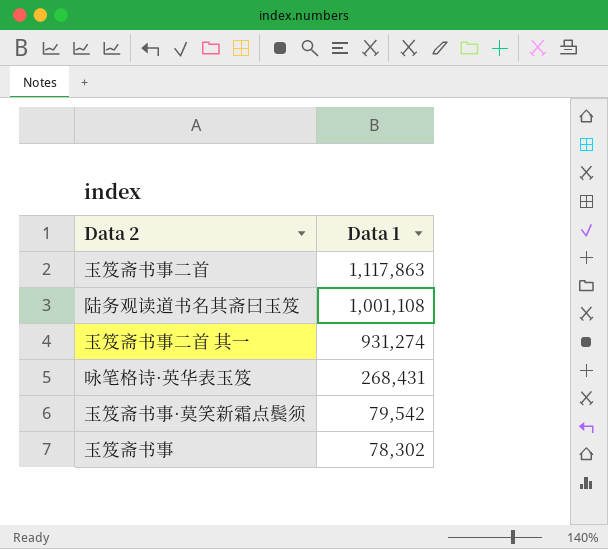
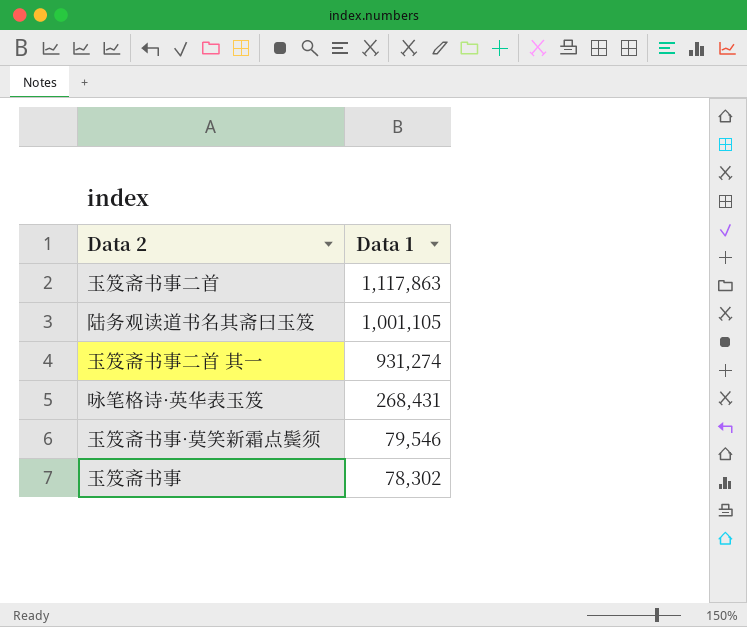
陆务观读道书名其斋曰玉笈 | Data 1: 1,001,108 -> 1,001,105
玉笈斋书事·莫笑新霜点鬓须 | Data 1: 79,542 -> 79,546

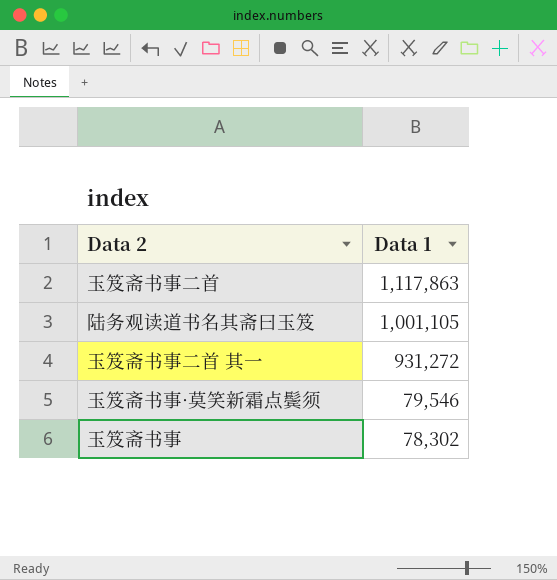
row 咏笔格诗·英华表玉笈: 268,431 -> none
玉笈斋书事二首 其一 | Data 1: 931,274 -> 931,272

